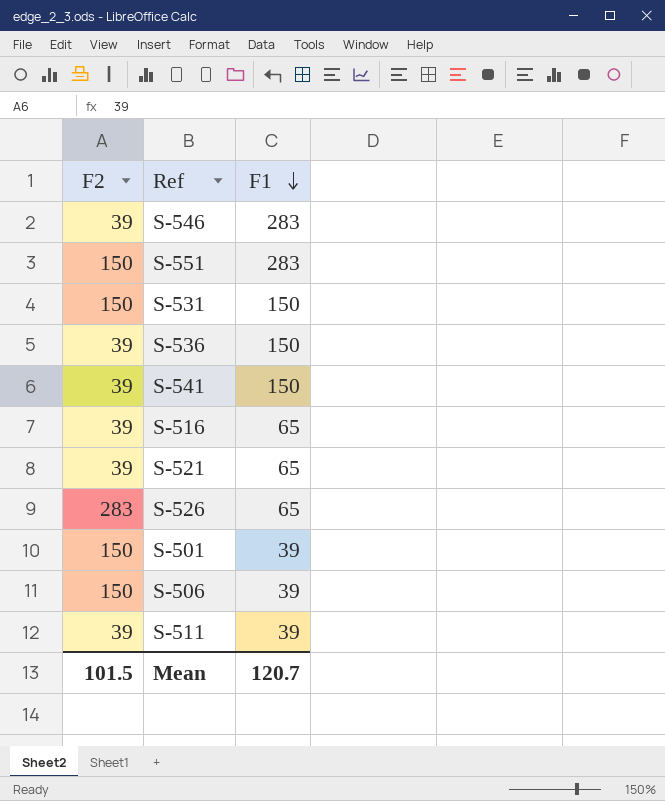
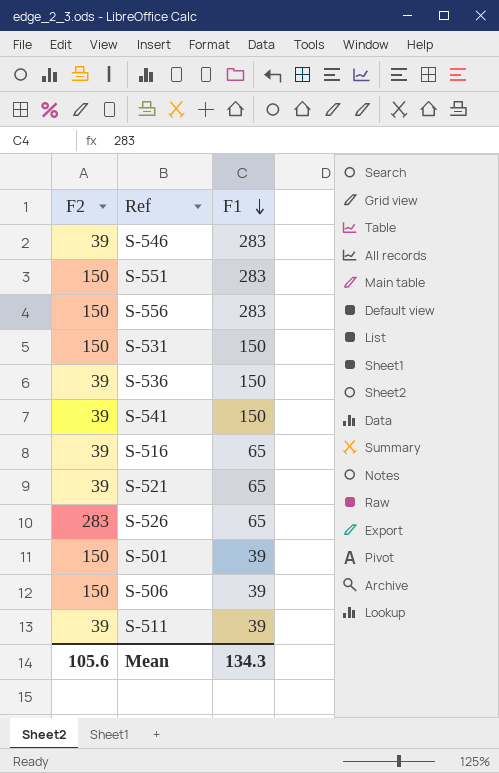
row S-556: none -> 150 | 283
Mean | F2: 101.5 -> 105.6
Mean | F1: 120.7 -> 134.3

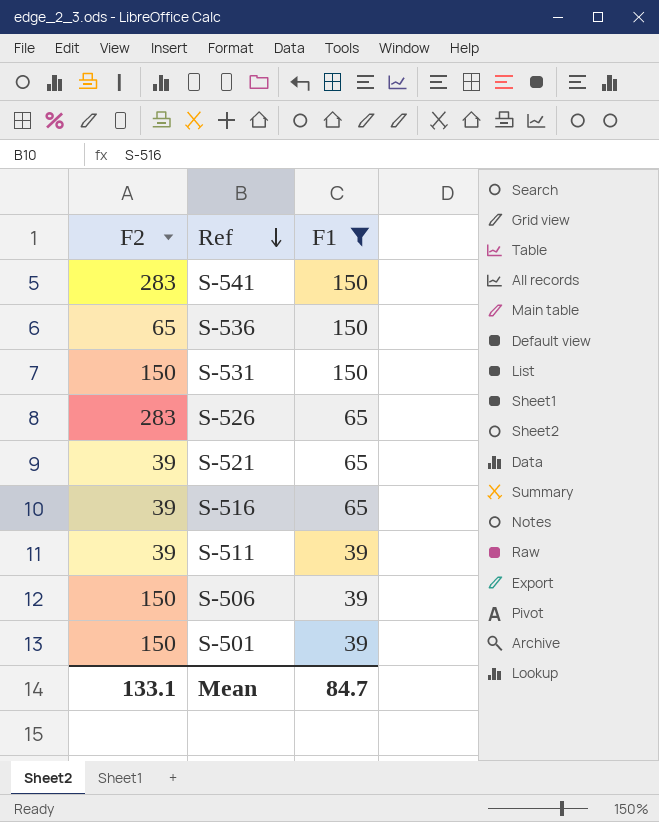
filter: none -> F1 != 283
row order: F1 descending -> Ref descending
S-541 | F2: 39 -> 283
S-536 | F2: 39 -> 65
Mean | F2: 105.6 -> 133.1
Mean | F1: 134.3 -> 84.7

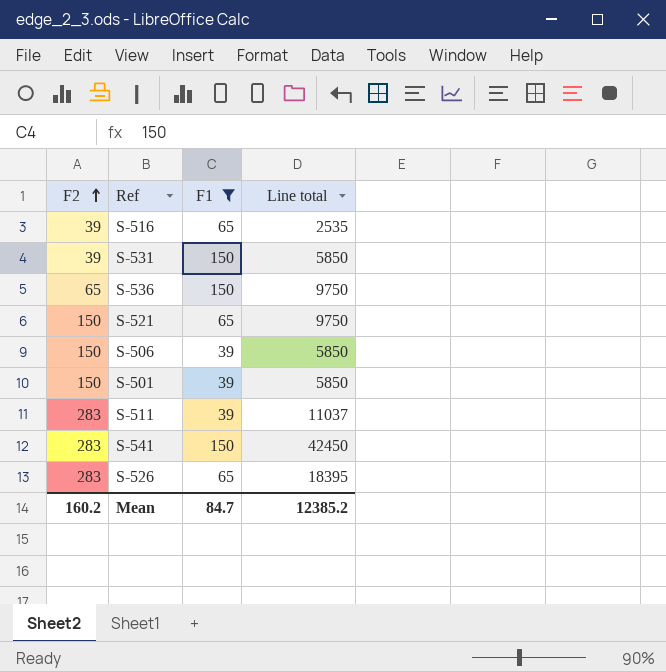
row order: Ref descending -> F2 ascending
column Line total | formula: none -> [F2] * [F1]
S-531 | F2: 150 -> 39
S-521 | F2: 39 -> 150
S-511 | F2: 39 -> 283
Mean | F2: 133.1 -> 160.2

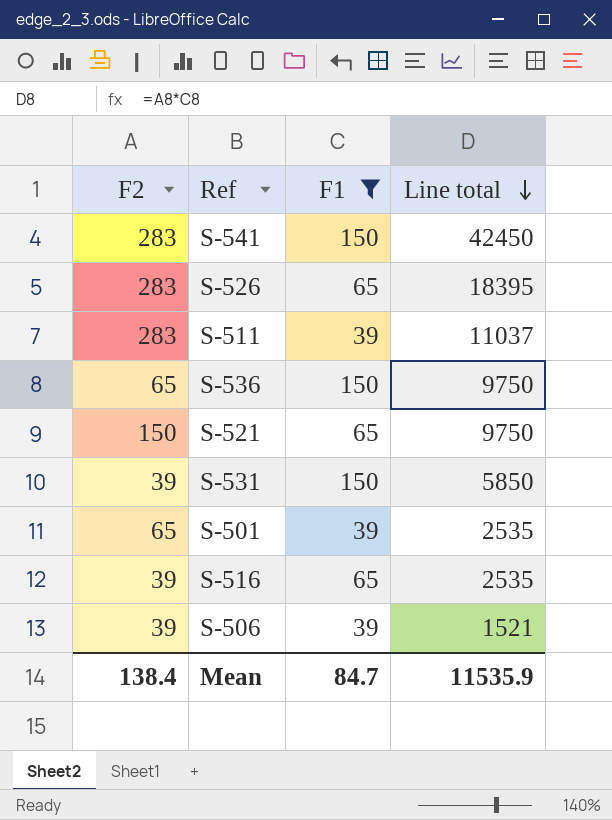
row order: F2 ascending -> Line total descending
S-501 | F2: 150 -> 65
S-501 | Line total: 5850 -> 2535
S-506 | F2: 150 -> 39
S-506 | Line total: 5850 -> 1521
Mean | F2: 160.2 -> 138.4
Mean | Line total: 12385.2 -> 11535.9

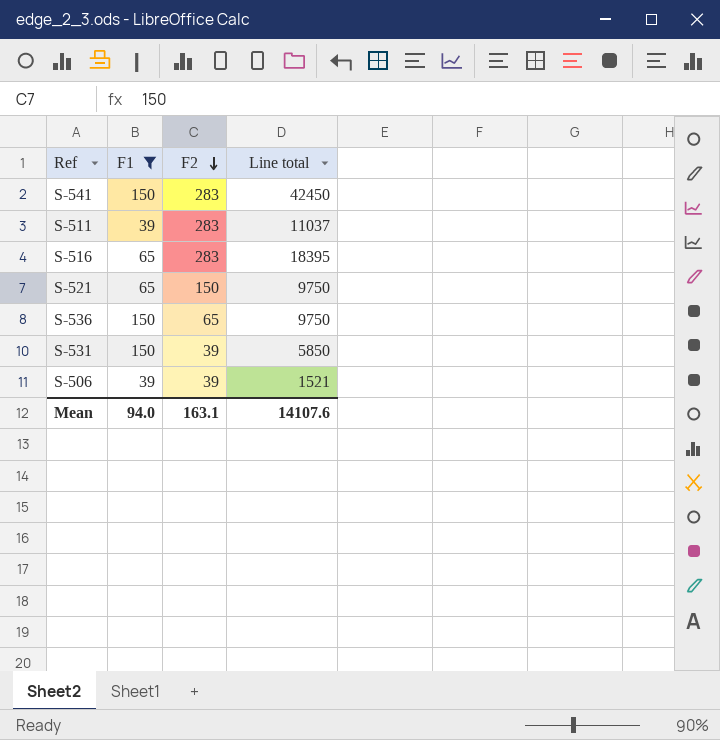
row order: Line total descending -> F2 descending
column F2 | position: 1 -> 3
row S-526: 283 | 65 | 18395 -> none
row S-501: 65 | 39 | 2535 -> none
S-516 | F2: 39 -> 283
S-516 | Line total: 2535 -> 18395
Mean | F1: 84.7 -> 94.0
Mean | F2: 138.4 -> 163.1
Mean | Line total: 11535.9 -> 14107.6

